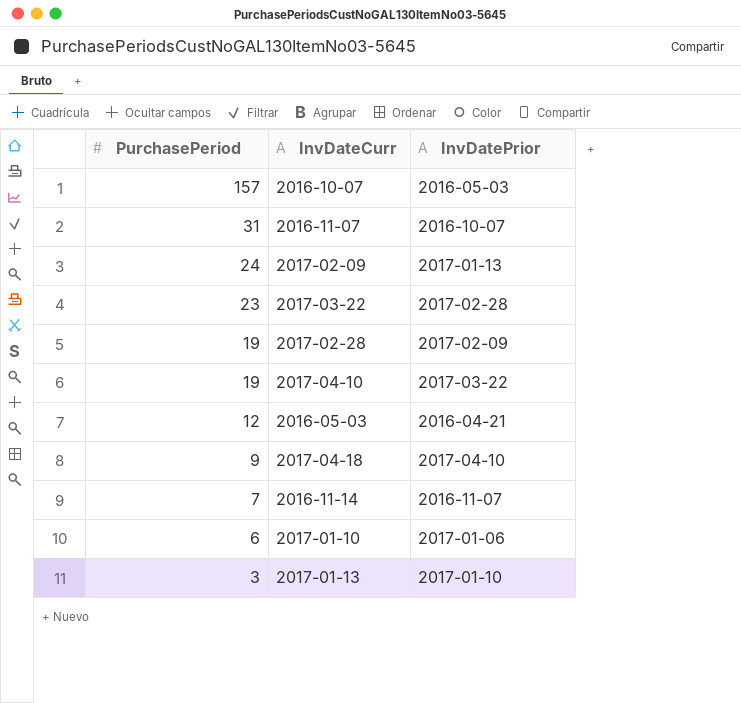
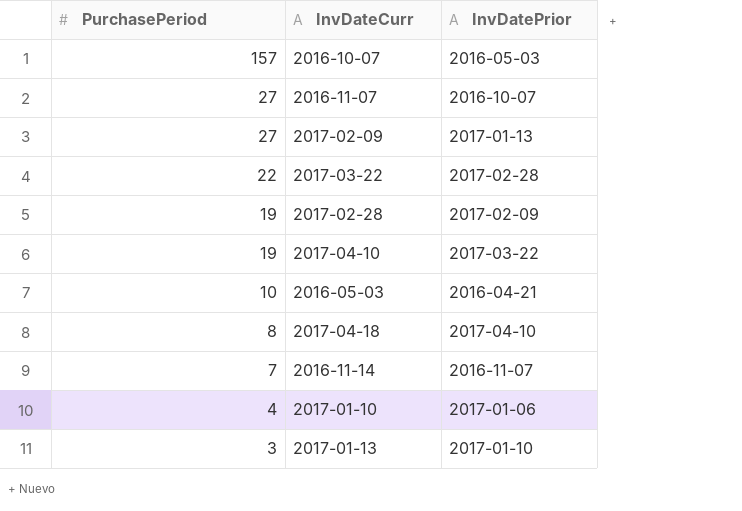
2016-11-07 | PurchasePeriod: 31 -> 27
2017-02-09 | PurchasePeriod: 24 -> 27
2017-03-22 | PurchasePeriod: 23 -> 22
2016-05-03 | PurchasePeriod: 12 -> 10
2017-04-18 | PurchasePeriod: 9 -> 8
2017-01-10 | PurchasePeriod: 6 -> 4

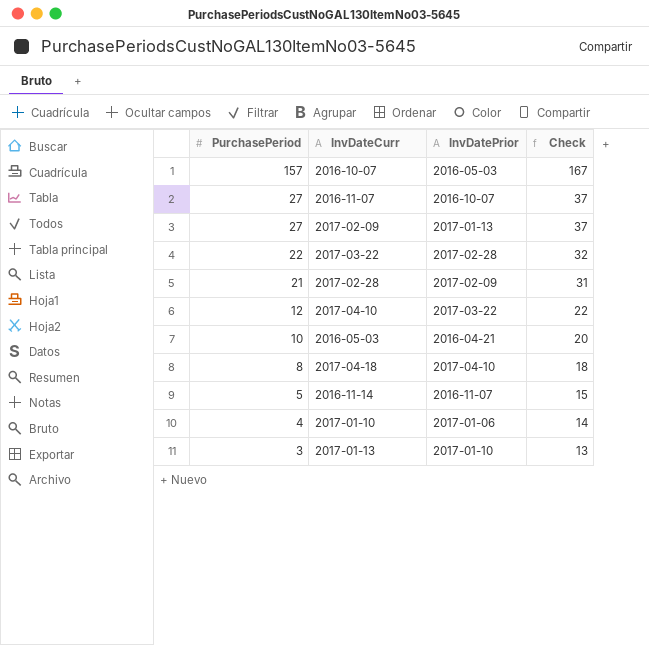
column Check | formula: none -> [PurchasePeriod] + 10
2017-02-28 | PurchasePeriod: 19 -> 21
2017-04-10 | PurchasePeriod: 19 -> 12
2016-11-14 | PurchasePeriod: 7 -> 5

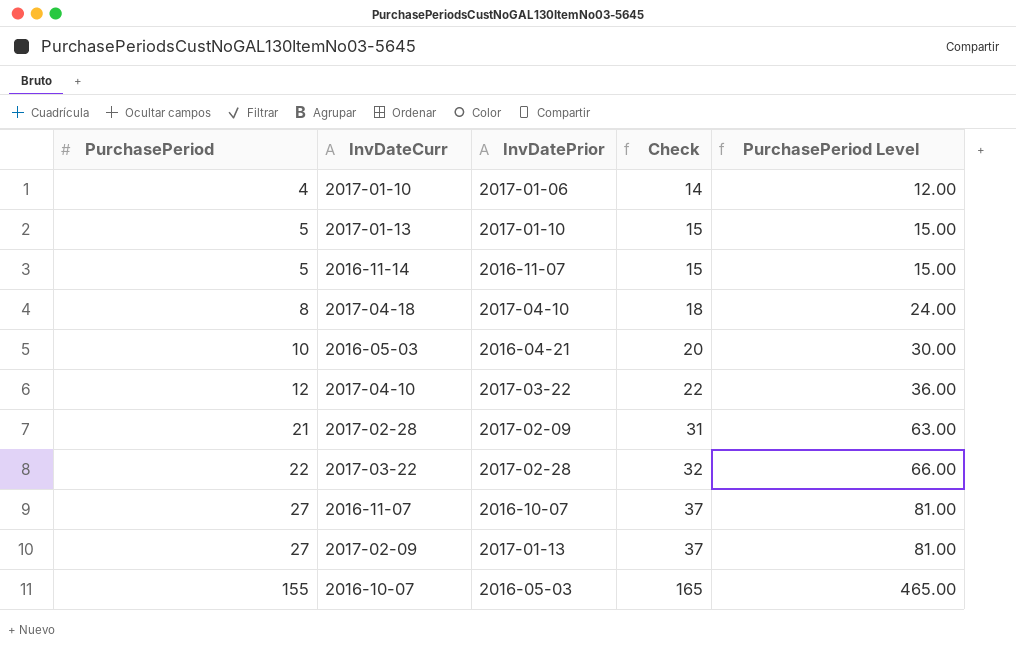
row order: PurchasePeriod descending -> PurchasePeriod ascending
column PurchasePeriod Level | formula: none -> [PurchasePeriod] * 3
2017-01-13 | PurchasePeriod: 3 -> 5
2017-01-13 | Check: 13 -> 15
2016-10-07 | PurchasePeriod: 157 -> 155
2016-10-07 | Check: 167 -> 165

